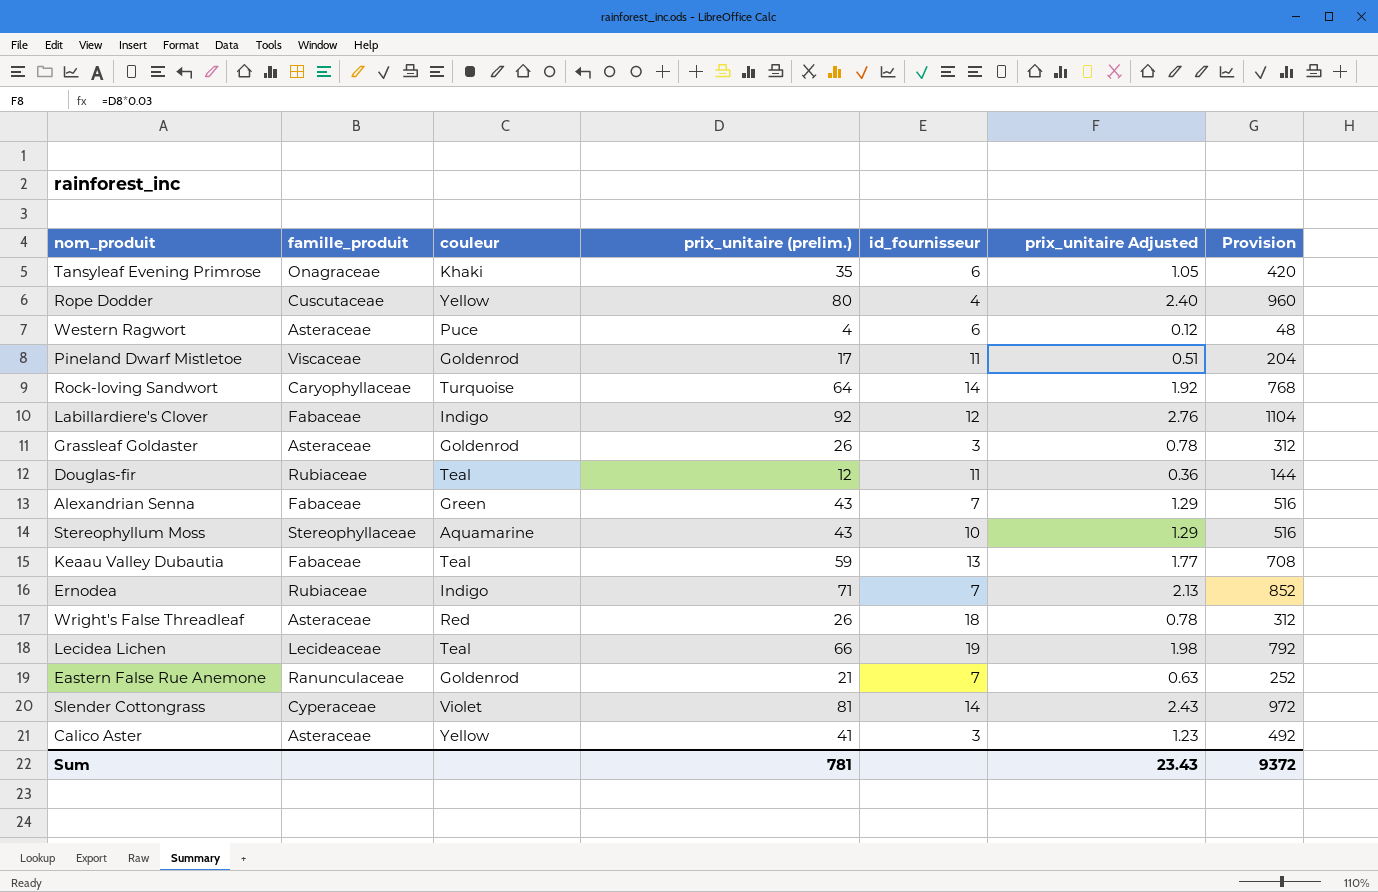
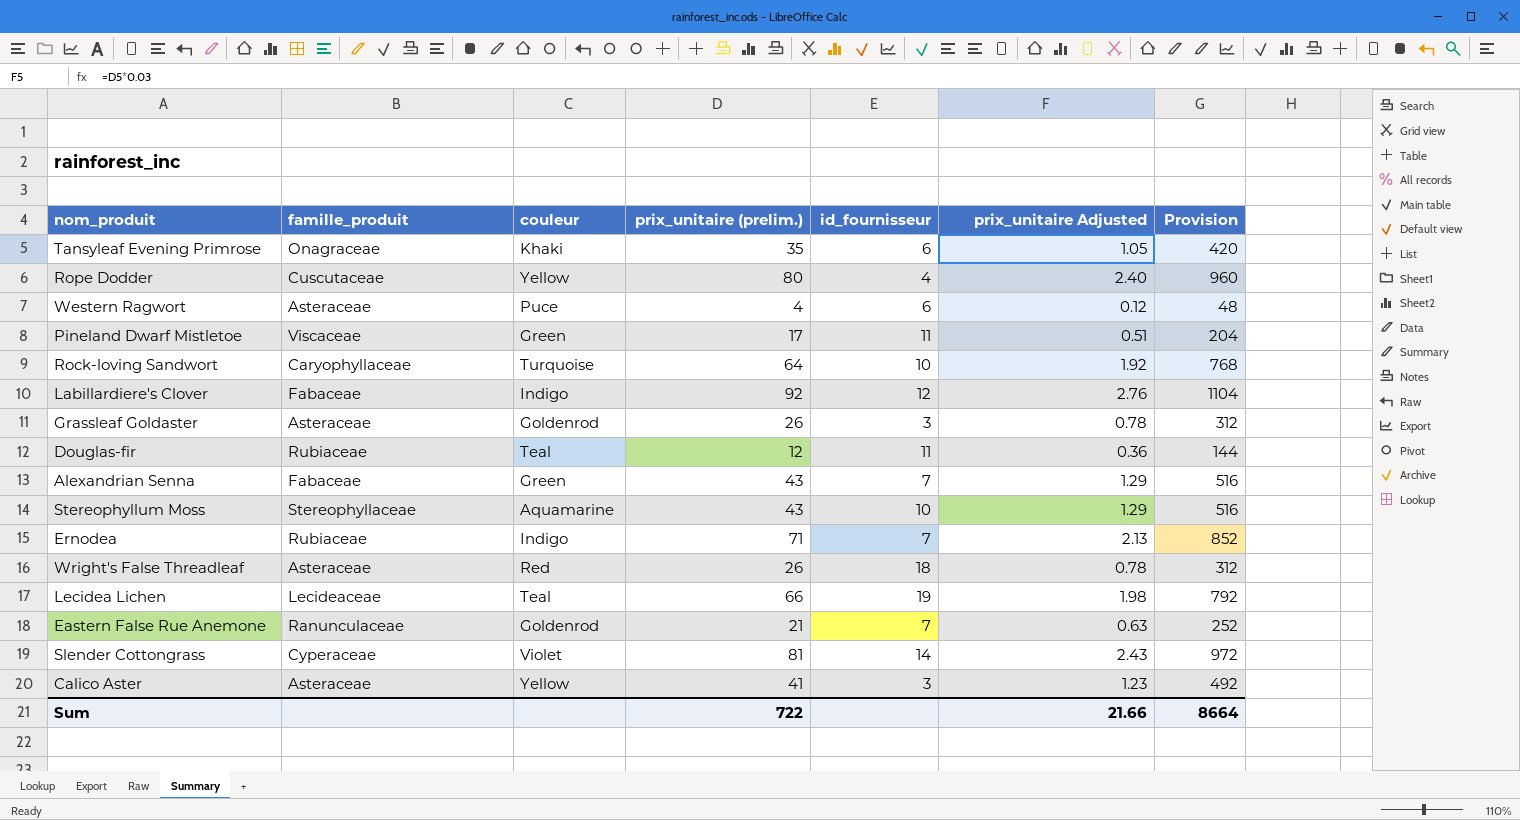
row Keaau Valley Dubautia: Fabaceae | Teal | 59 | 13 | 1.77 | 708 -> none
Pineland Dwarf Mistletoe | couleur: Goldenrod -> Green
Rock-loving Sandwort | id_fournisseur: 14 -> 10
Sum | prix_unitaire (prelim.): 781 -> 722
Sum | prix_unitaire Adjusted: 23.43 -> 21.66
Sum | Provision: 9372 -> 8664

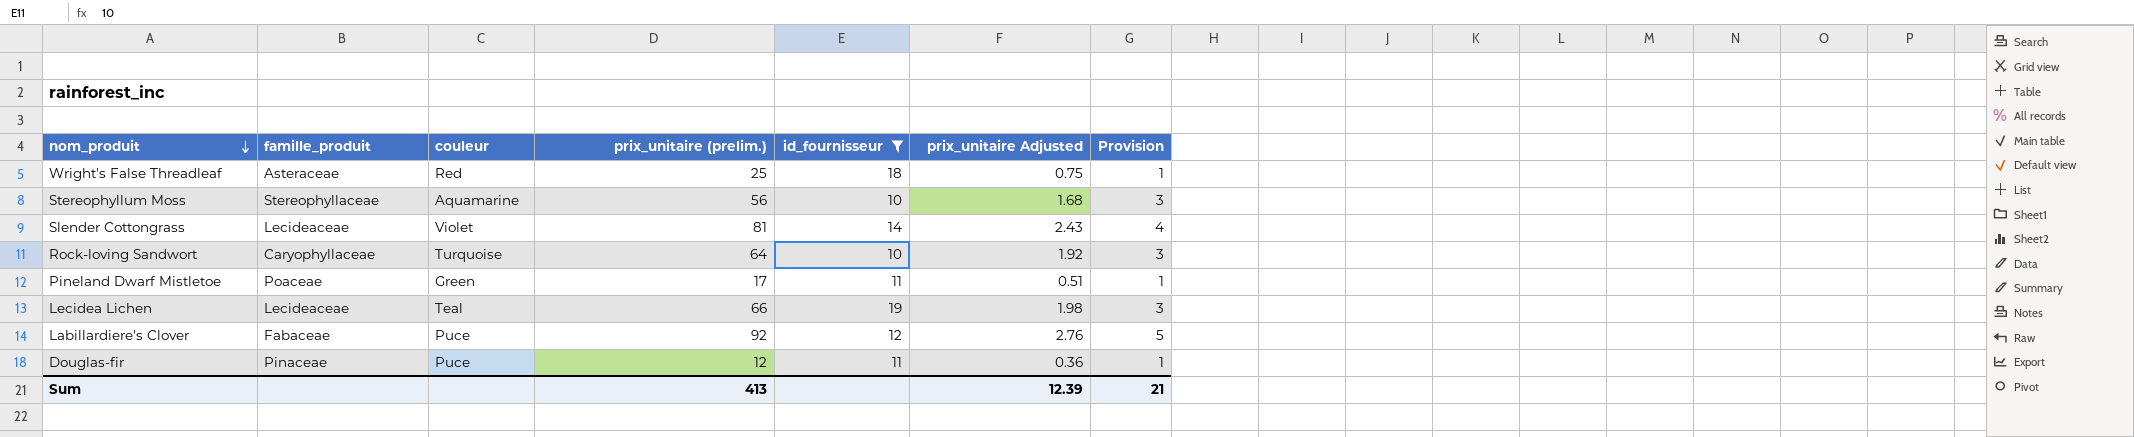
filter: none -> id_fournisseur >= 10
row order: none -> nom_produit descending
column Provision | formula: [prix_unitaire (prelim.)] * 12 -> [prix_unitaire (prelim.)] * 0.05
Wright's False Threadleaf | prix_unitaire (prelim.): 26 -> 25
Wright's False Threadleaf | prix_unitaire Adjusted: 0.78 -> 0.75
Stereophyllum Moss | prix_unitaire (prelim.): 43 -> 56
Stereophyllum Moss | prix_unitaire Adjusted: 1.29 -> 1.68
Slender Cottongrass | famille_produit: Cyperaceae -> Lecideaceae
Pineland Dwarf Mistletoe | famille_produit: Viscaceae -> Poaceae
Labillardiere's Clover | couleur: Indigo -> Puce
Douglas-fir | famille_produit: Rubiaceae -> Pinaceae
Douglas-fir | couleur: Teal -> Puce
Sum | prix_unitaire (prelim.): 722 -> 413
Sum | prix_unitaire Adjusted: 21.66 -> 12.39
Sum | Provision: 8664 -> 21

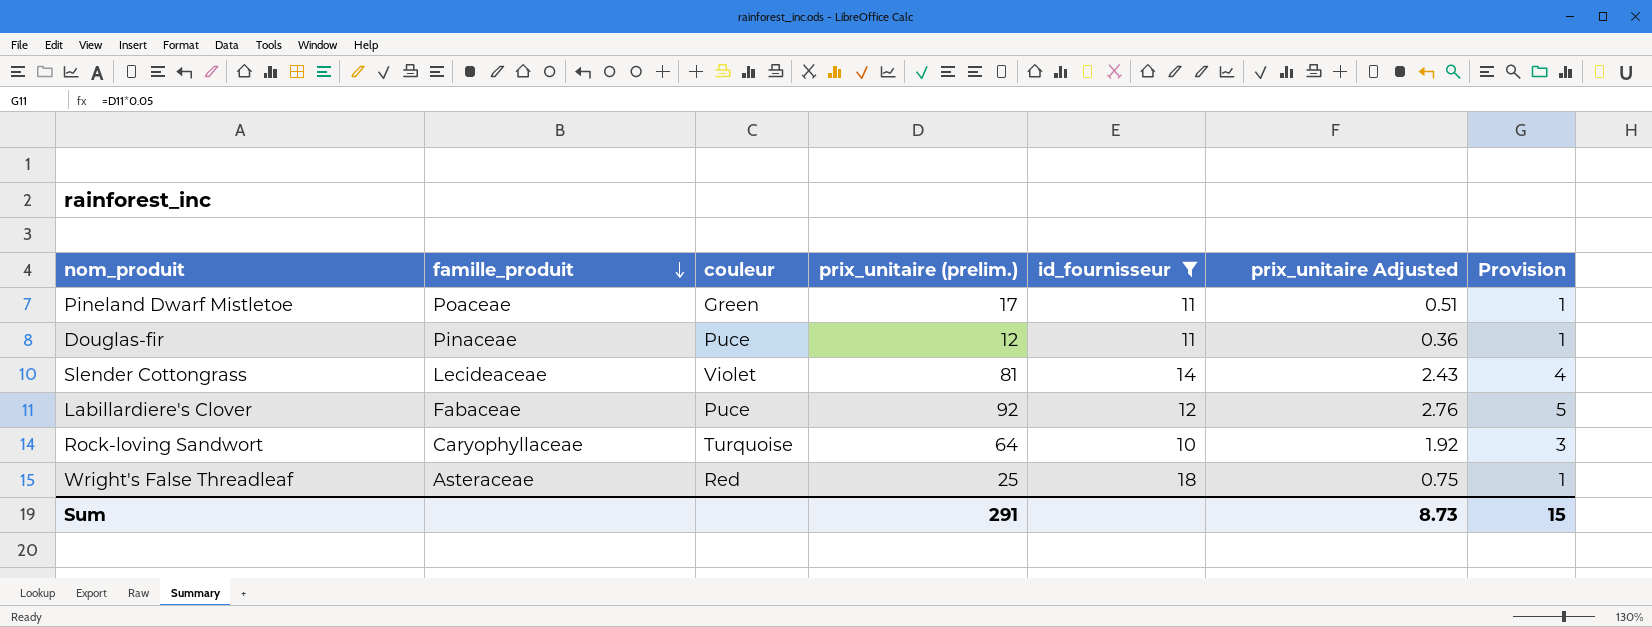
row order: nom_produit descending -> famille_produit descending
row Stereophyllum Moss: Stereophyllaceae | Aquamarine | 56 | 10 | 1.68 | 3 -> none
row Lecidea Lichen: Lecideaceae | Teal | 66 | 19 | 1.98 | 3 -> none
Sum | prix_unitaire (prelim.): 413 -> 291
Sum | prix_unitaire Adjusted: 12.39 -> 8.73
Sum | Provision: 21 -> 15

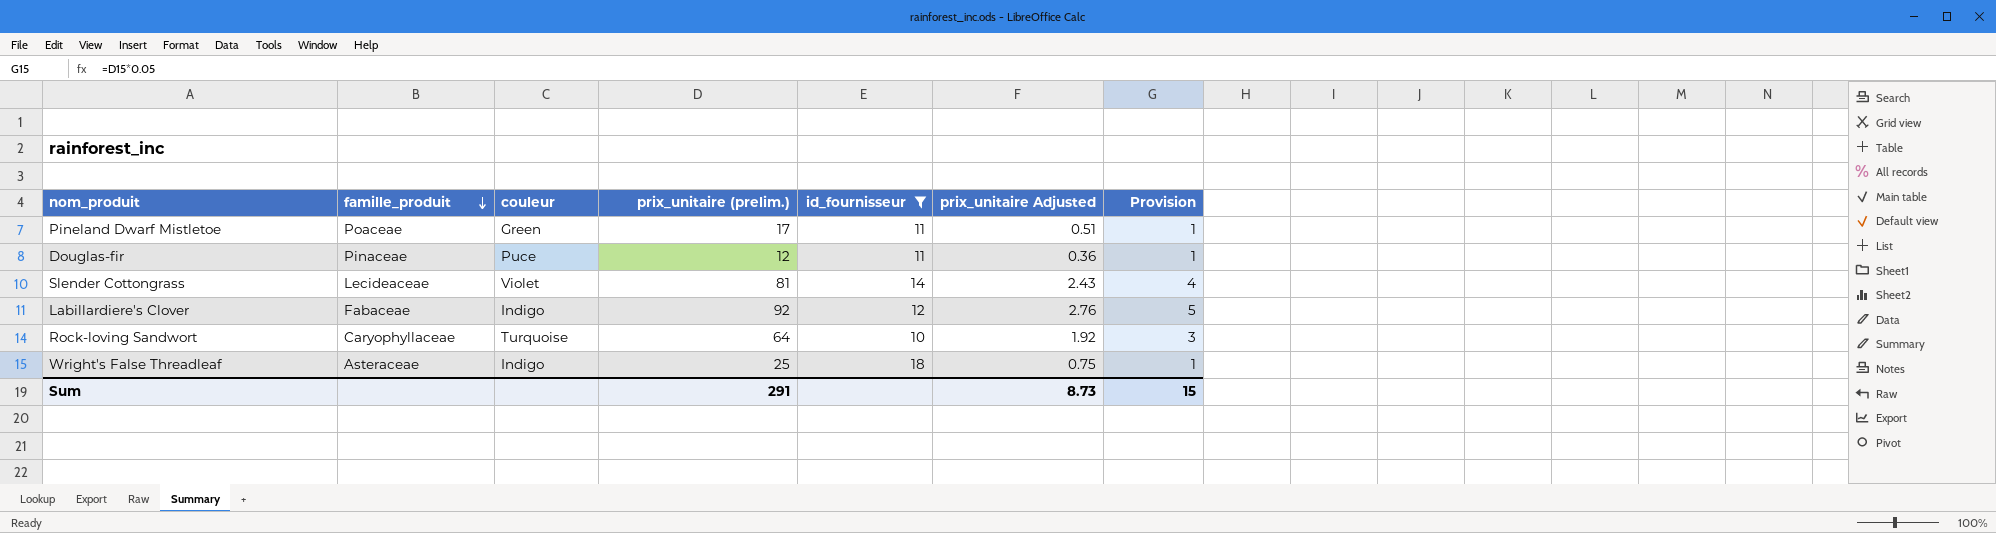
Labillardiere's Clover | couleur: Puce -> Indigo
Wright's False Threadleaf | couleur: Red -> Indigo

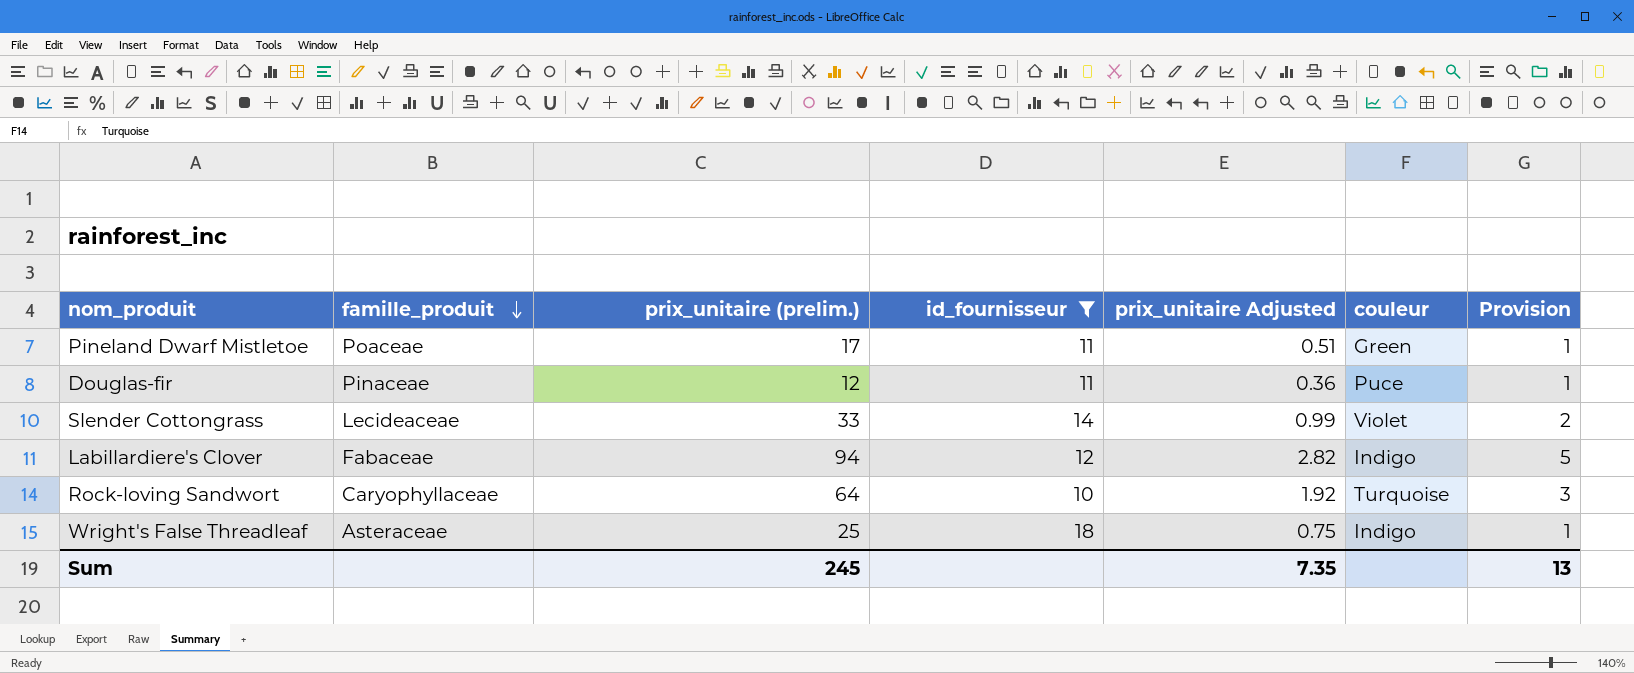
column couleur | position: 3 -> 6
Slender Cottongrass | prix_unitaire (prelim.): 81 -> 33
Slender Cottongrass | prix_unitaire Adjusted: 2.43 -> 0.99
Slender Cottongrass | Provision: 4 -> 2
Labillardiere's Clover | prix_unitaire (prelim.): 92 -> 94
Labillardiere's Clover | prix_unitaire Adjusted: 2.76 -> 2.82
Sum | prix_unitaire (prelim.): 291 -> 245
Sum | prix_unitaire Adjusted: 8.73 -> 7.35
Sum | Provision: 15 -> 13

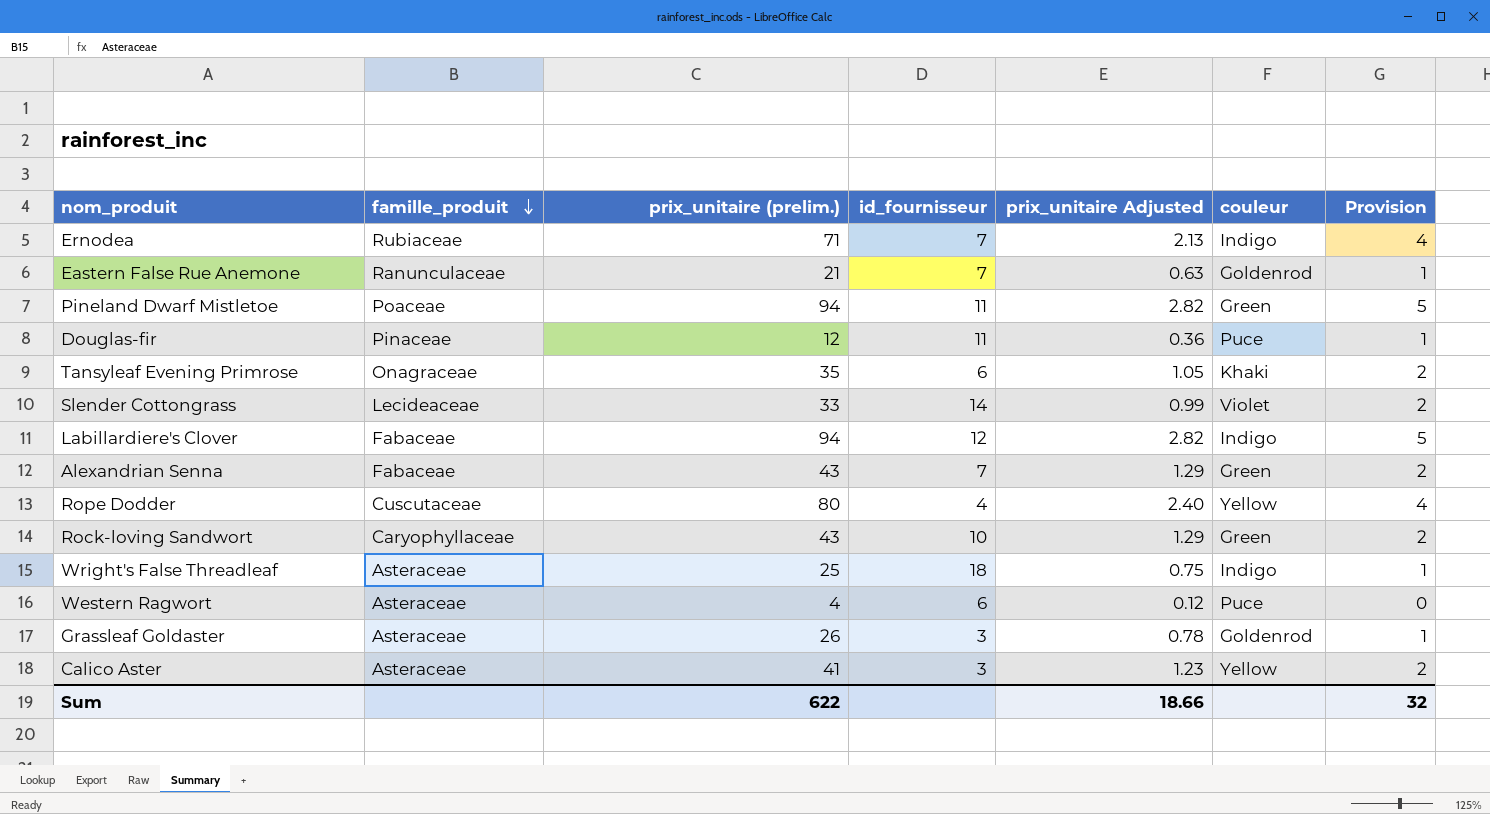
filter: id_fournisseur >= 10 -> none
Pineland Dwarf Mistletoe | prix_unitaire (prelim.): 17 -> 94
Pineland Dwarf Mistletoe | prix_unitaire Adjusted: 0.51 -> 2.82
Pineland Dwarf Mistletoe | Provision: 1 -> 5
Rock-loving Sandwort | prix_unitaire (prelim.): 64 -> 43
Rock-loving Sandwort | prix_unitaire Adjusted: 1.92 -> 1.29
Rock-loving Sandwort | couleur: Turquoise -> Green
Rock-loving Sandwort | Provision: 3 -> 2
Sum | prix_unitaire (prelim.): 245 -> 622
Sum | prix_unitaire Adjusted: 7.35 -> 18.66
Sum | Provision: 13 -> 32

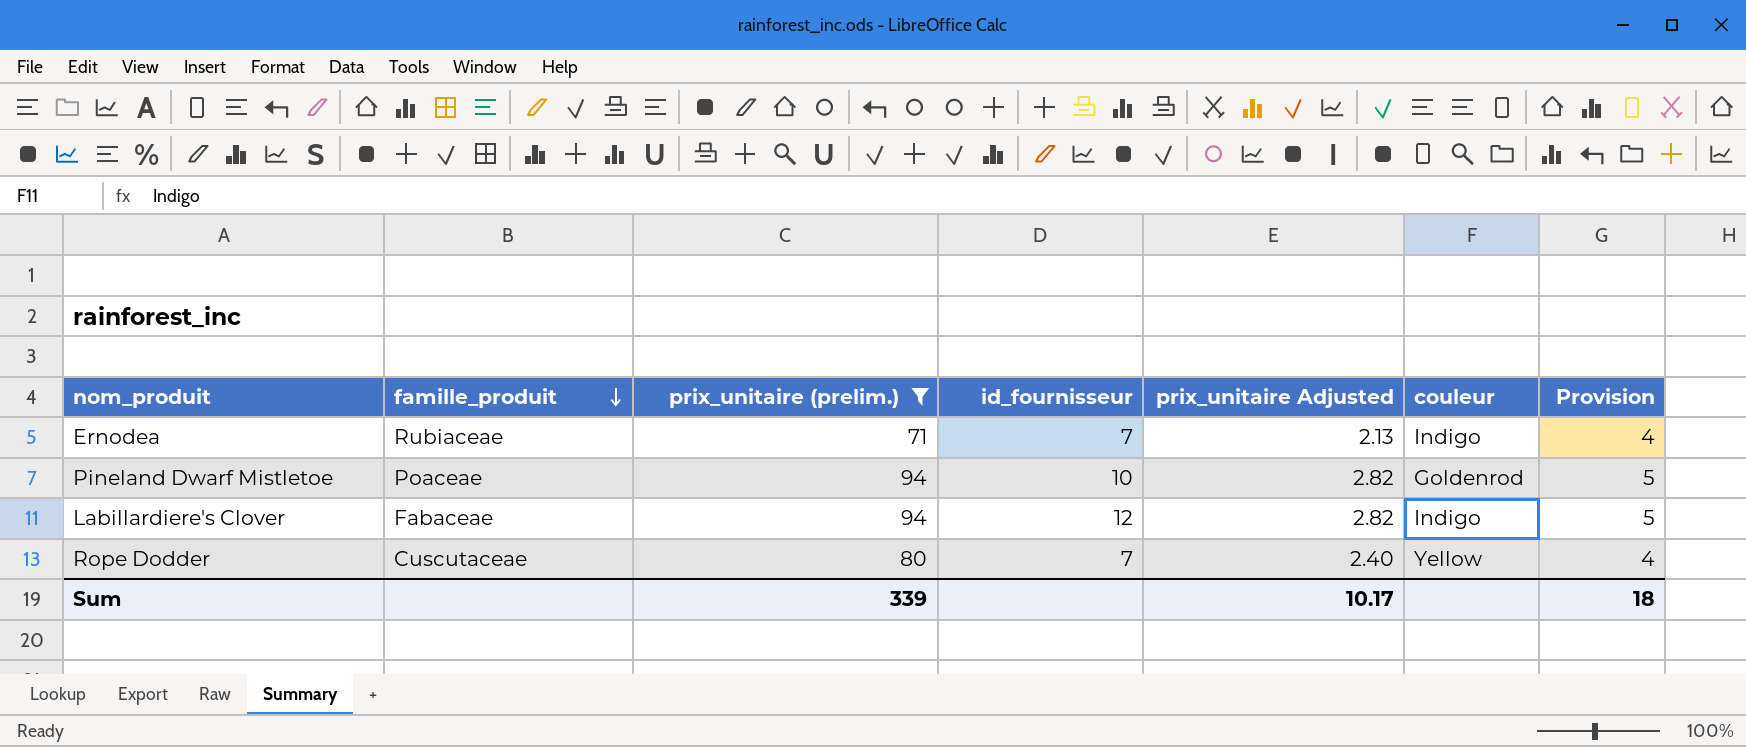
filter: none -> prix_unitaire (prelim.) >= 71
Pineland Dwarf Mistletoe | id_fournisseur: 11 -> 10
Pineland Dwarf Mistletoe | couleur: Green -> Goldenrod
Rope Dodder | id_fournisseur: 4 -> 7
Sum | prix_unitaire (prelim.): 622 -> 339
Sum | prix_unitaire Adjusted: 18.66 -> 10.17
Sum | Provision: 32 -> 18

